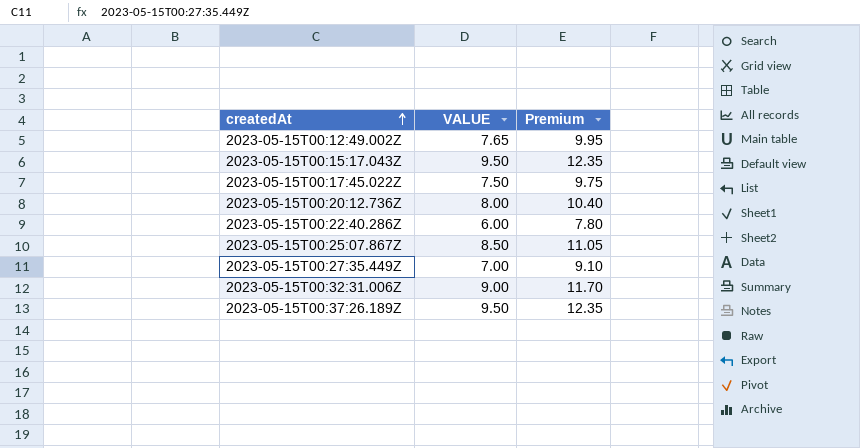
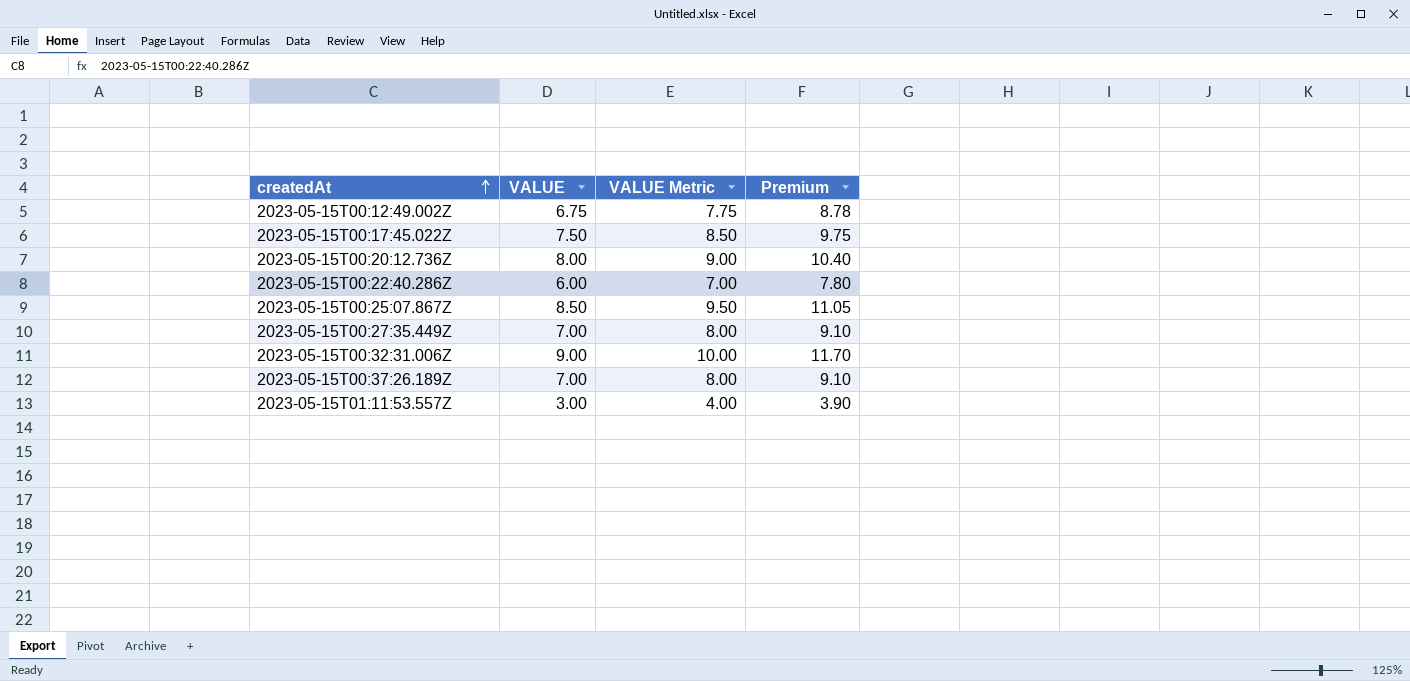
column VALUE Metric | formula: none -> [VALUE] + 1
row 2023-05-15T00:15:17.043Z: 9.50 | 12.35 -> none
2023-05-15T00:12:49.002Z | VALUE: 7.65 -> 6.75
2023-05-15T00:12:49.002Z | Premium: 9.95 -> 8.78
2023-05-15T00:37:26.189Z | VALUE: 9.50 -> 7.00
2023-05-15T00:37:26.189Z | Premium: 12.35 -> 9.10
row 2023-05-15T01:11:53.557Z: none -> 3.00 | 4.00 | 3.90

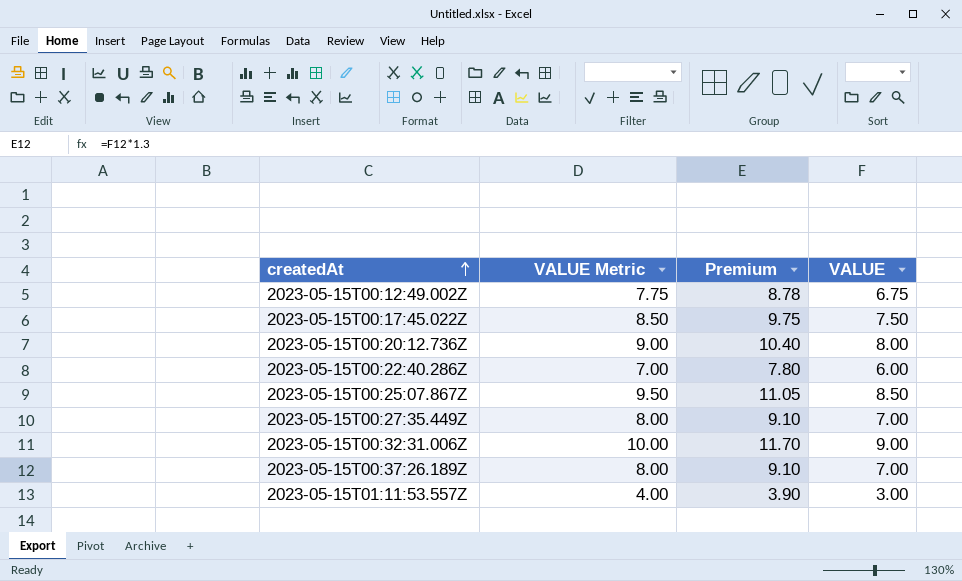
column VALUE | position: 2 -> 4

